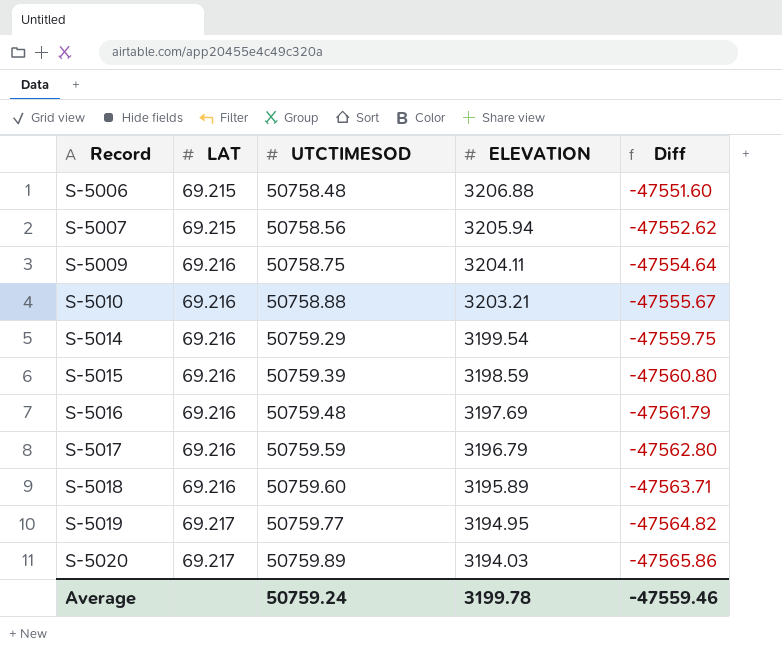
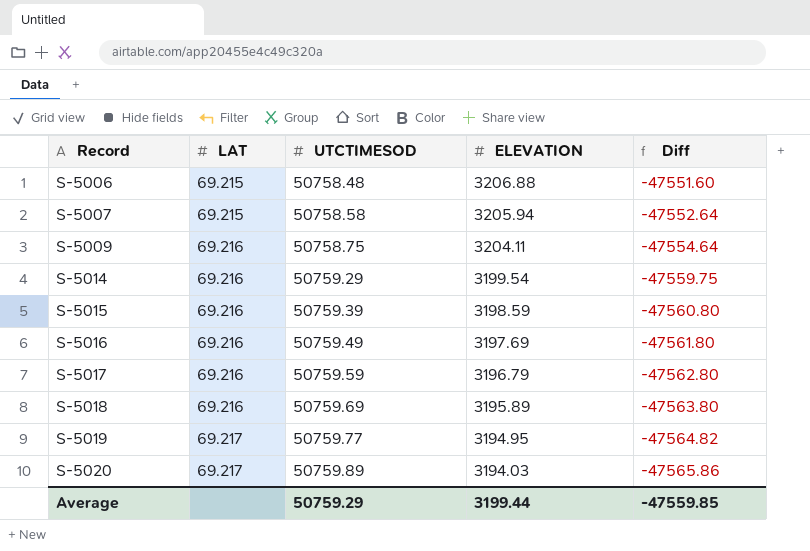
row S-5010: 69.216 | 50758.88 | 3203.21 | -47555.67 -> none
S-5007 | UTCTIMESOD: 50758.56 -> 50758.58
S-5007 | Diff: -47552.62 -> -47552.64
S-5016 | UTCTIMESOD: 50759.48 -> 50759.49
S-5016 | Diff: -47561.79 -> -47561.80
S-5018 | UTCTIMESOD: 50759.60 -> 50759.69
S-5018 | Diff: -47563.71 -> -47563.80
Average | UTCTIMESOD: 50759.24 -> 50759.29
Average | ELEVATION: 3199.78 -> 3199.44
Average | Diff: -47559.46 -> -47559.85

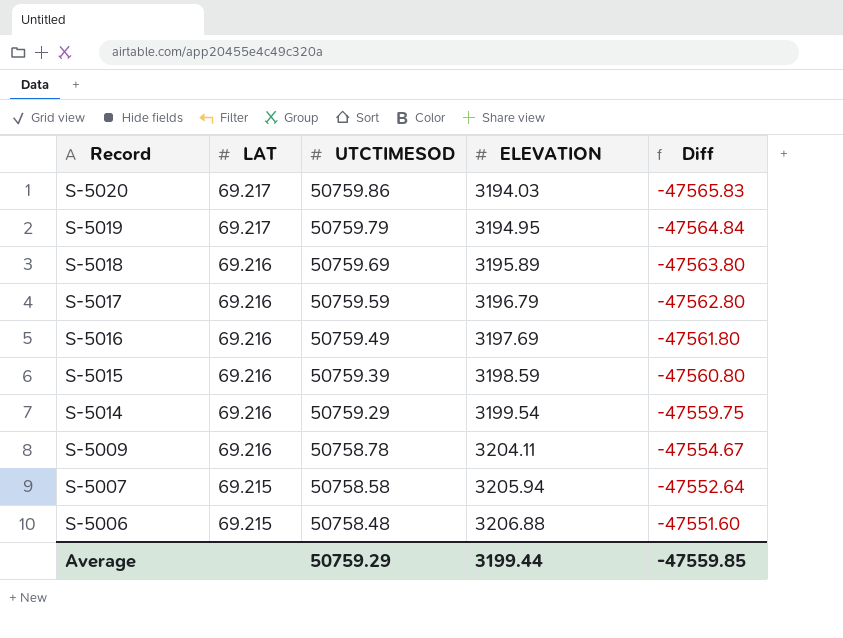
row order: Record ascending -> Record descending
S-5020 | UTCTIMESOD: 50759.89 -> 50759.86
S-5020 | Diff: -47565.86 -> -47565.83
S-5019 | UTCTIMESOD: 50759.77 -> 50759.79
S-5019 | Diff: -47564.82 -> -47564.84
S-5009 | UTCTIMESOD: 50758.75 -> 50758.78
S-5009 | Diff: -47554.64 -> -47554.67

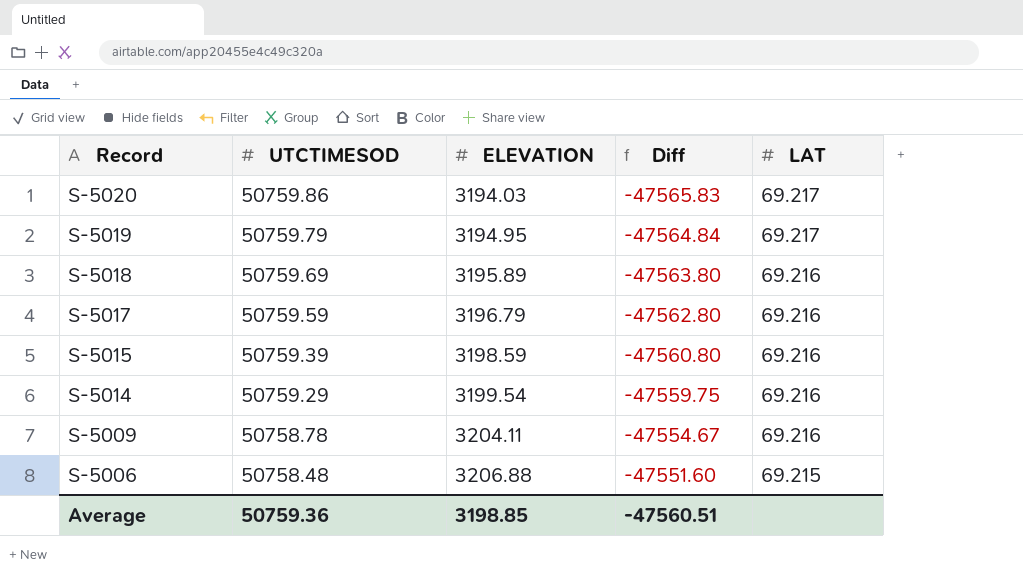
column LAT | position: 2 -> 5
row S-5016: 69.216 | 50759.49 | 3197.69 | -47561.80 -> none
row S-5007: 69.215 | 50758.58 | 3205.94 | -47552.64 -> none
Average | UTCTIMESOD: 50759.29 -> 50759.36
Average | ELEVATION: 3199.44 -> 3198.85
Average | Diff: -47559.85 -> -47560.51

